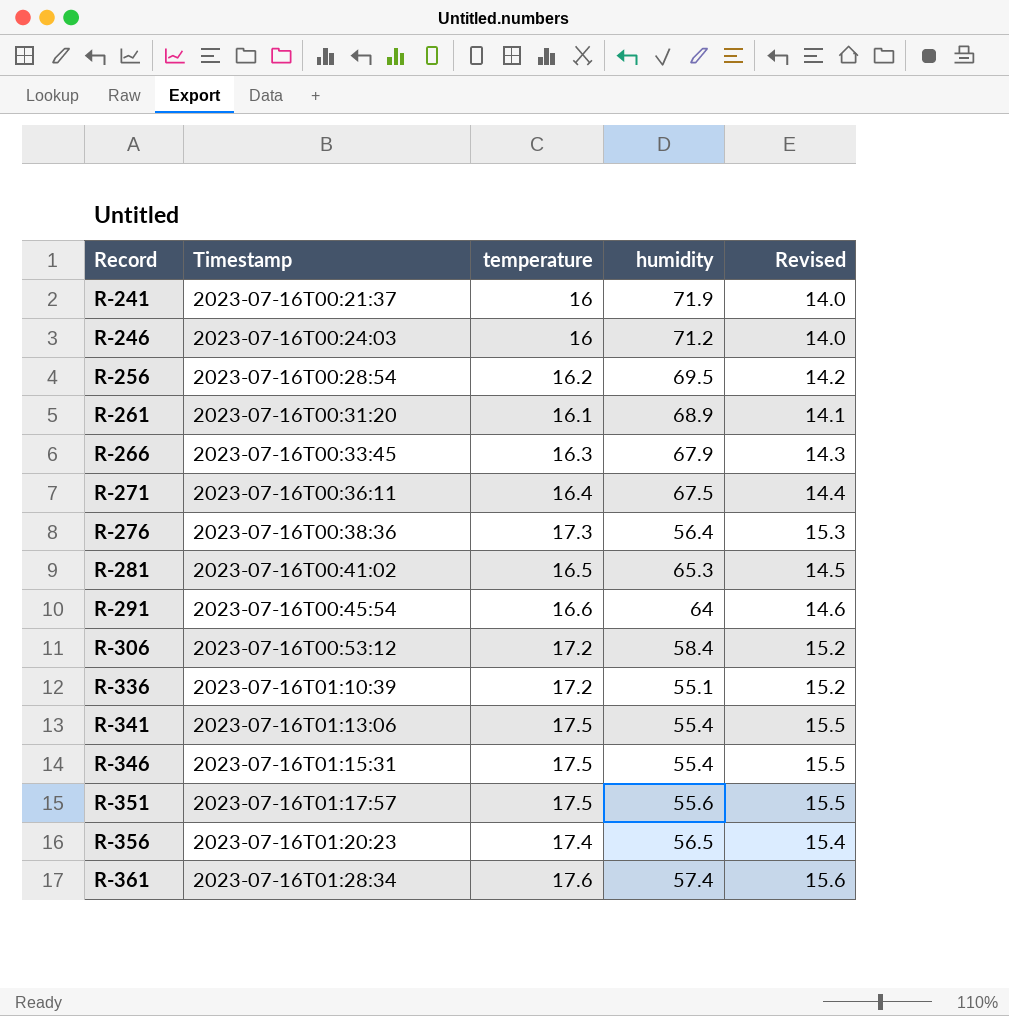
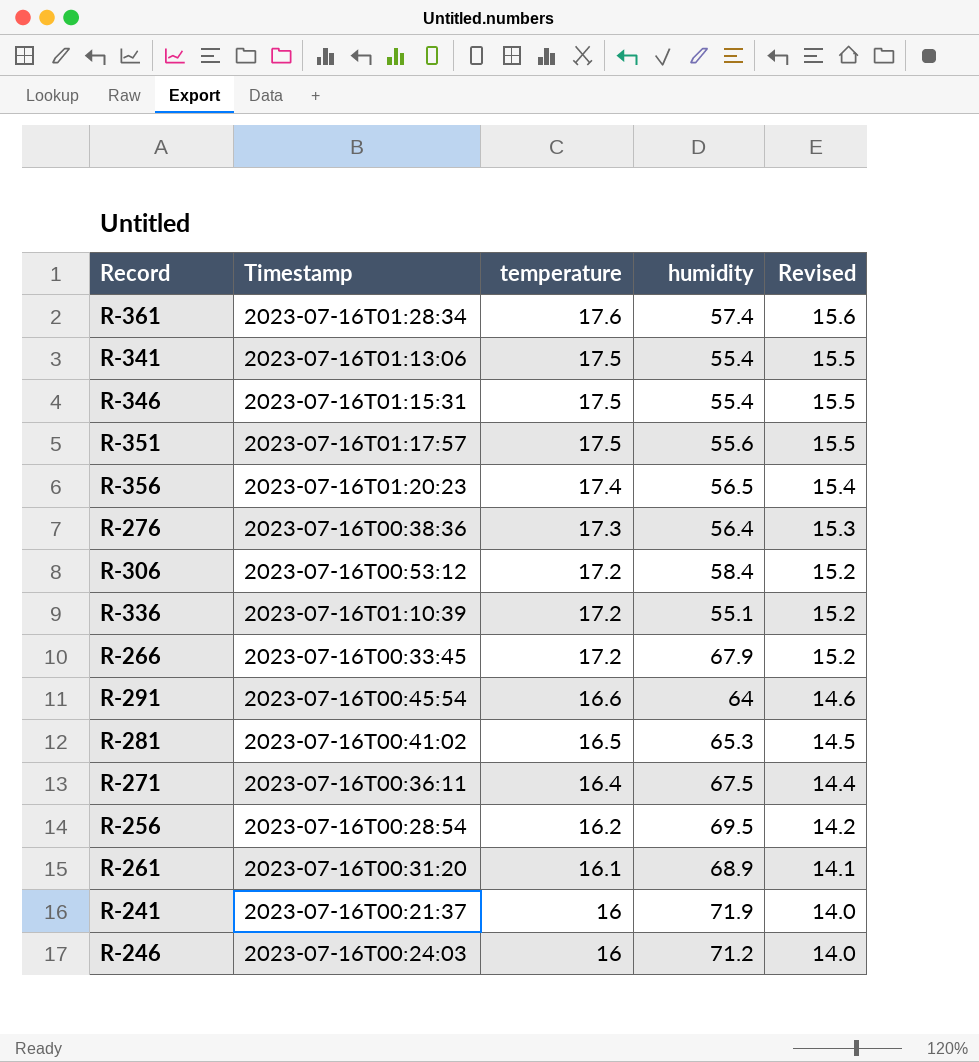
row order: Record ascending -> temperature descending
R-266 | temperature: 16.3 -> 17.2
R-266 | Revised: 14.3 -> 15.2

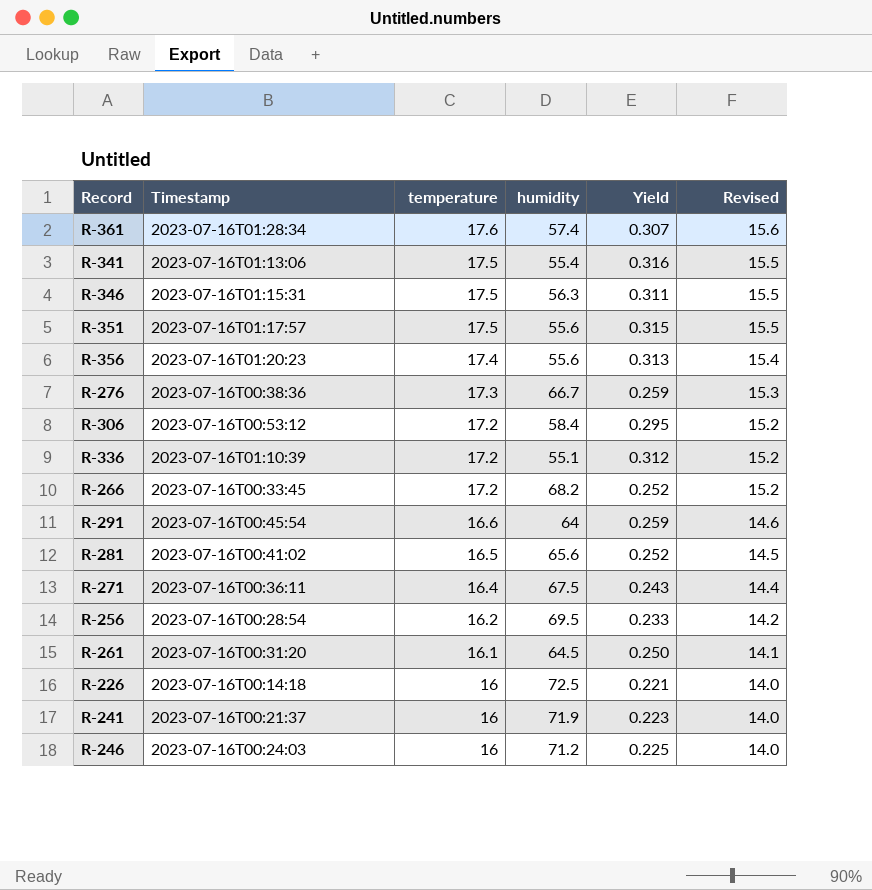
column Yield | formula: none -> [temperature] / [humidity]
R-346 | humidity: 55.4 -> 56.3
R-356 | humidity: 56.5 -> 55.6
R-276 | humidity: 56.4 -> 66.7
R-266 | humidity: 67.9 -> 68.2
R-281 | humidity: 65.3 -> 65.6
R-261 | humidity: 68.9 -> 64.5
row R-226: none -> 2023-07-16T00:14:18 | 16 | 72.5 | 0.221 | 14.0

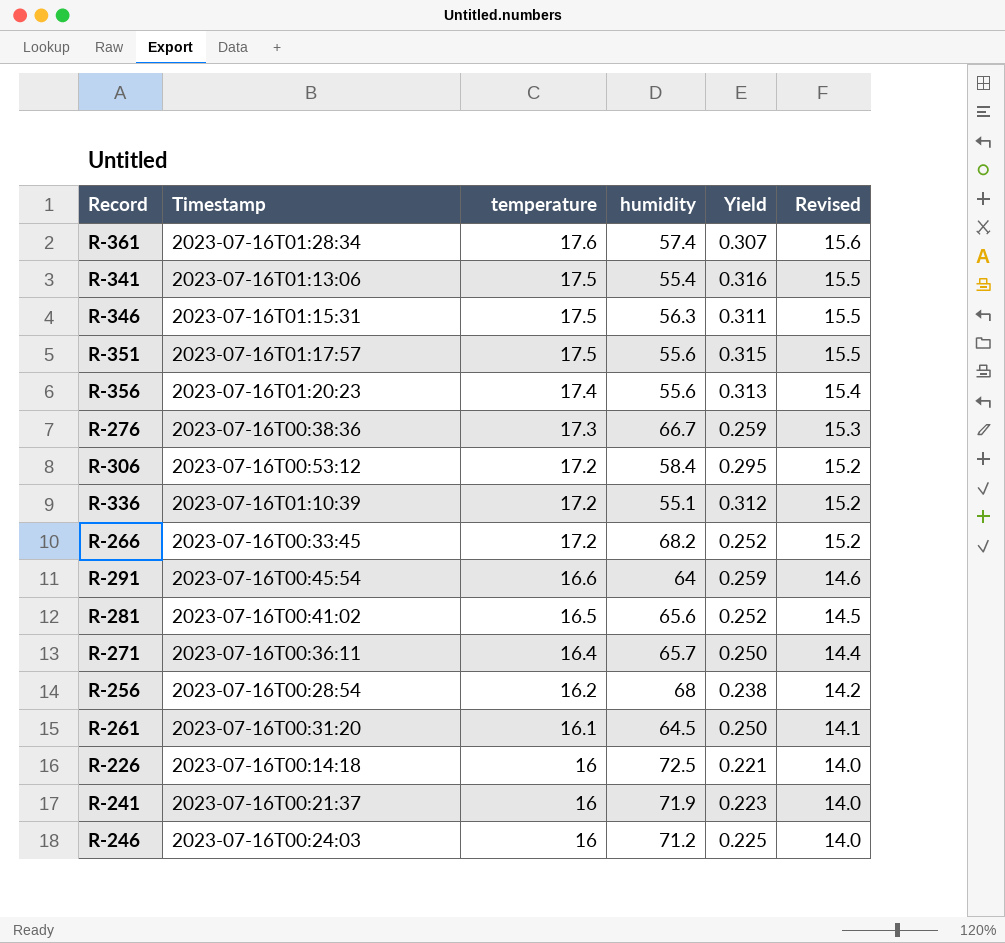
R-271 | humidity: 67.5 -> 65.7
R-271 | Yield: 0.243 -> 0.250
R-256 | humidity: 69.5 -> 68
R-256 | Yield: 0.233 -> 0.238

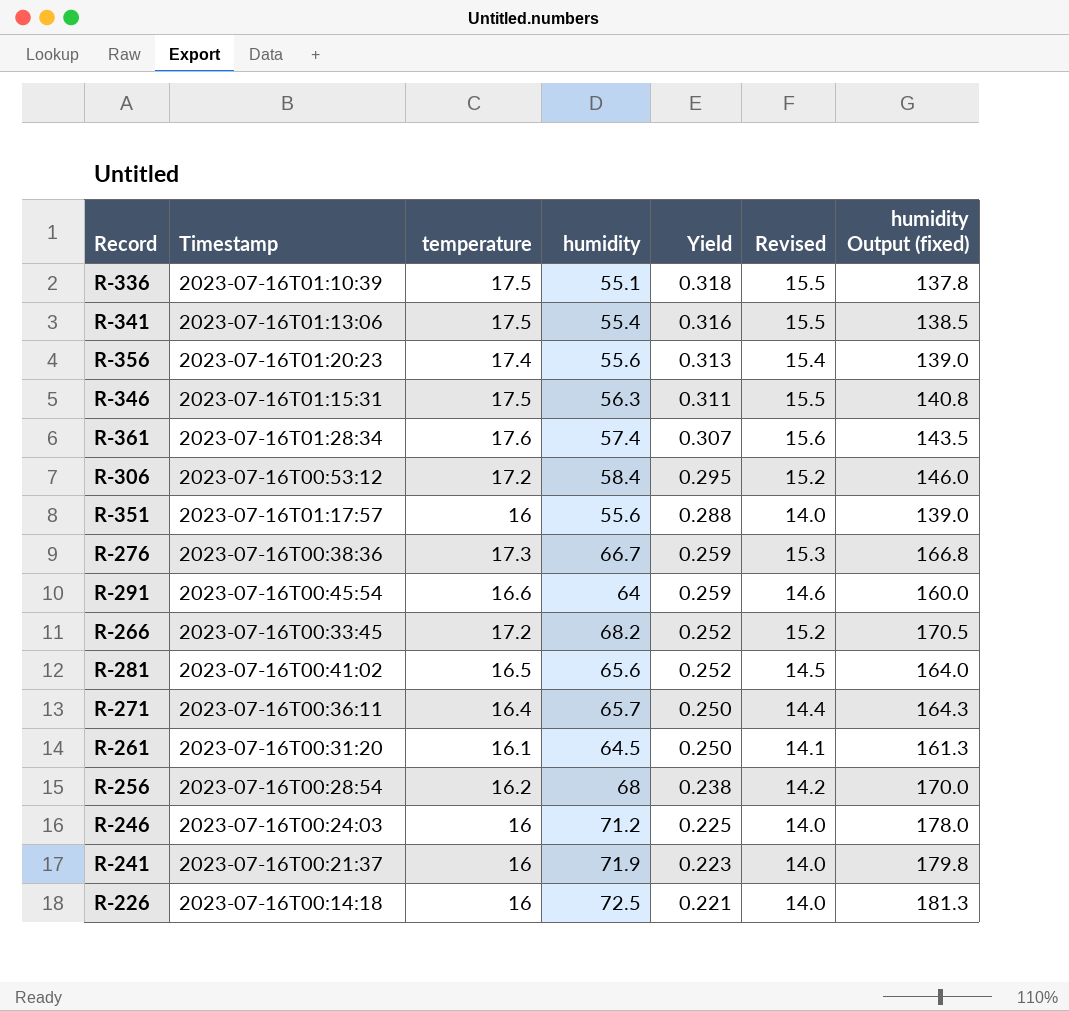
row order: temperature descending -> Yield descending
column humidity Output (fixed) | formula: none -> [humidity] * 2.5
R-336 | temperature: 17.2 -> 17.5
R-336 | Yield: 0.312 -> 0.318
R-336 | Revised: 15.2 -> 15.5
R-351 | temperature: 17.5 -> 16
R-351 | Yield: 0.315 -> 0.288
R-351 | Revised: 15.5 -> 14.0

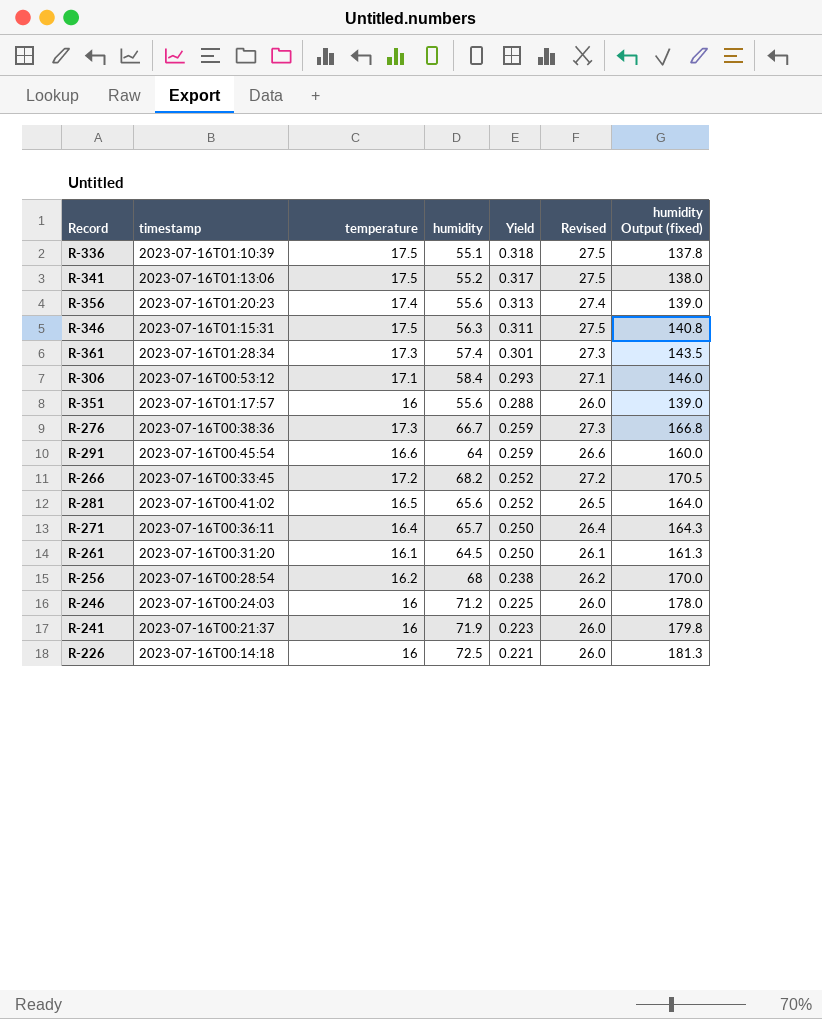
column name: Timestamp -> timestamp
column Revised | formula: [temperature] - 2 -> [temperature] + 10
R-341 | humidity: 55.4 -> 55.2
R-341 | Yield: 0.316 -> 0.317
R-341 | humidity Output (fixed): 138.5 -> 138.0
R-361 | temperature: 17.6 -> 17.3
R-361 | Yield: 0.307 -> 0.301
R-306 | temperature: 17.2 -> 17.1
R-306 | Yield: 0.295 -> 0.293

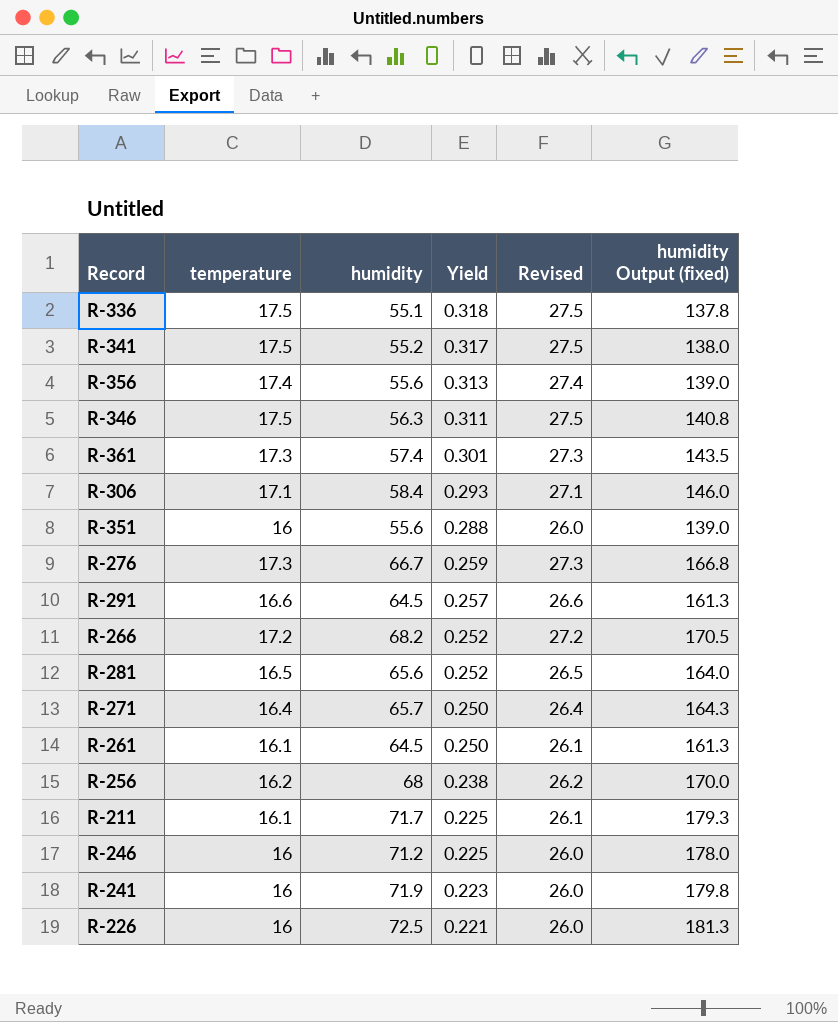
column timestamp | position: 2 -> none
R-291 | humidity: 64 -> 64.5
R-291 | Yield: 0.259 -> 0.257
R-291 | humidity Output (fixed): 160.0 -> 161.3
row R-211: none -> 16.1 | 71.7 | 0.225 | 26.1 | 179.3

